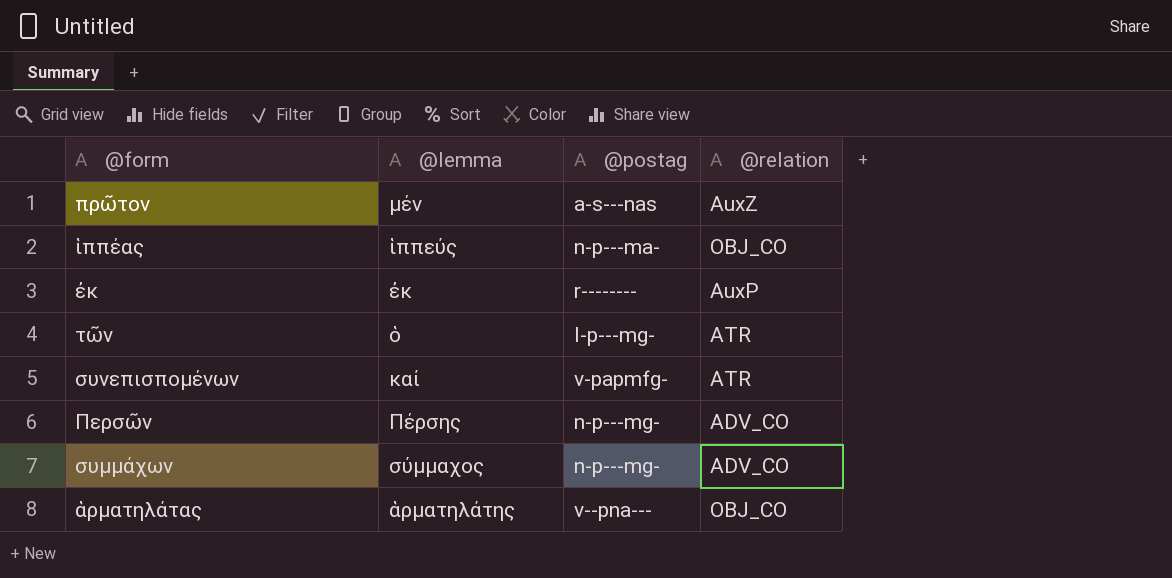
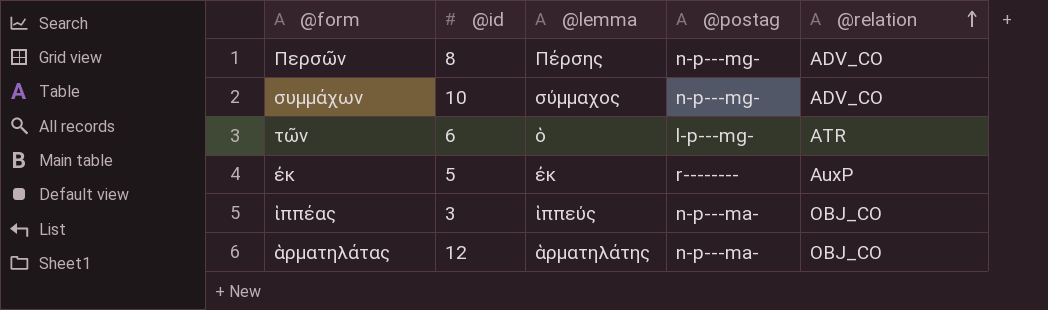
row order: none -> @relation ascending
column @id | position: none -> 2
row πρῶτον: μέν | a-s---nas | AuxZ -> none
row συνεπισπομένων: καί | v-papmfg- | ATR -> none
ἁρματηλάτας | @postag: v--pna--- -> n-p---ma-

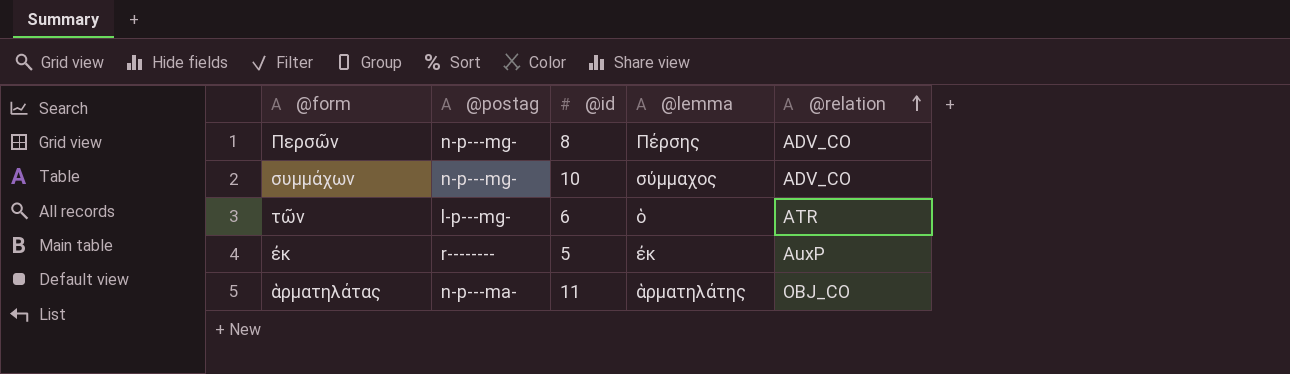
column @postag | position: 4 -> 2
row ἱππέας: 3 | ἱππεύς | n-p---ma- | OBJ_CO -> none
ἁρματηλάτας | @id: 12 -> 11

